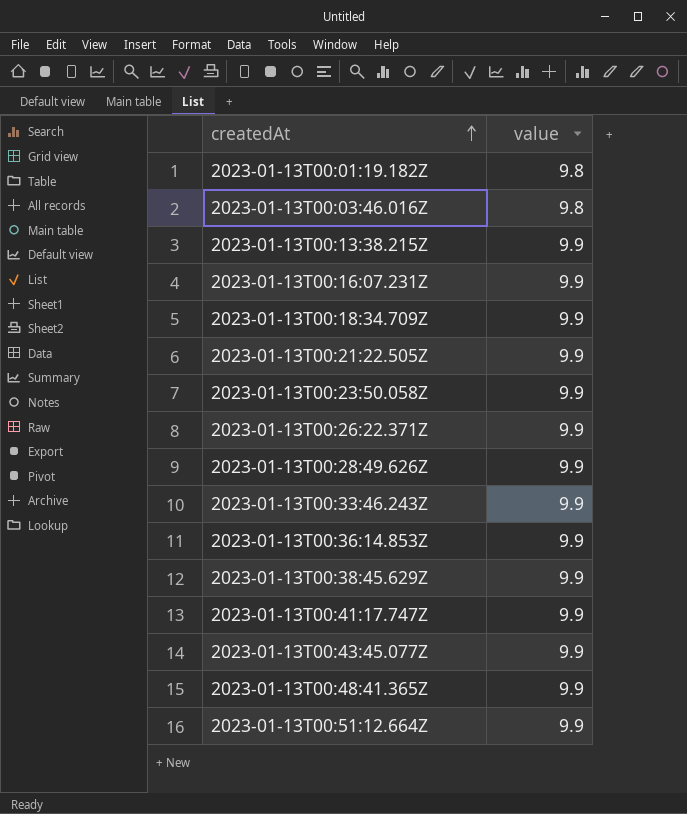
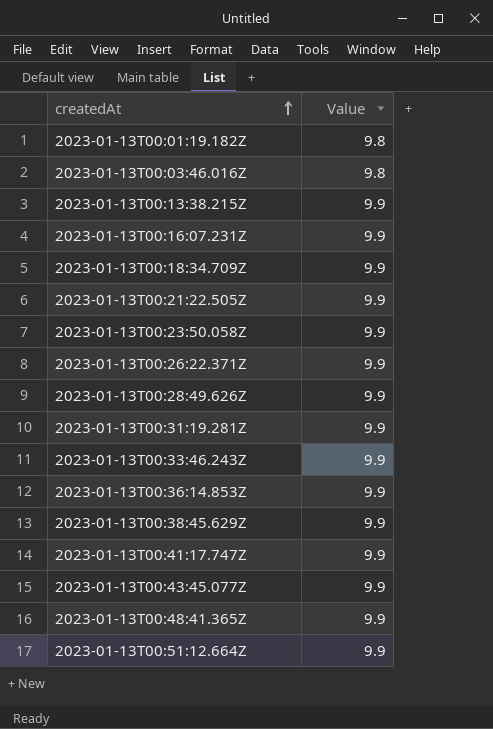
column name: value -> Value
row 2023-01-13T00:31:19.281Z: none -> 9.9

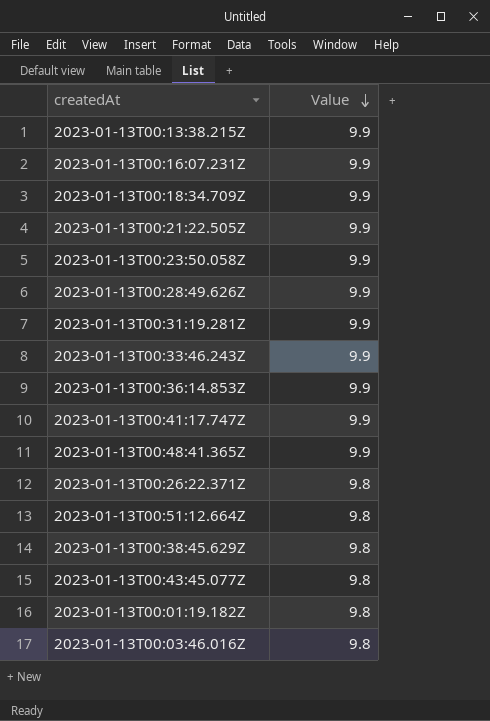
row order: createdAt ascending -> Value descending
2023-01-13T00:26:22.371Z | Value: 9.9 -> 9.8
2023-01-13T00:51:12.664Z | Value: 9.9 -> 9.8
2023-01-13T00:38:45.629Z | Value: 9.9 -> 9.8
2023-01-13T00:43:45.077Z | Value: 9.9 -> 9.8

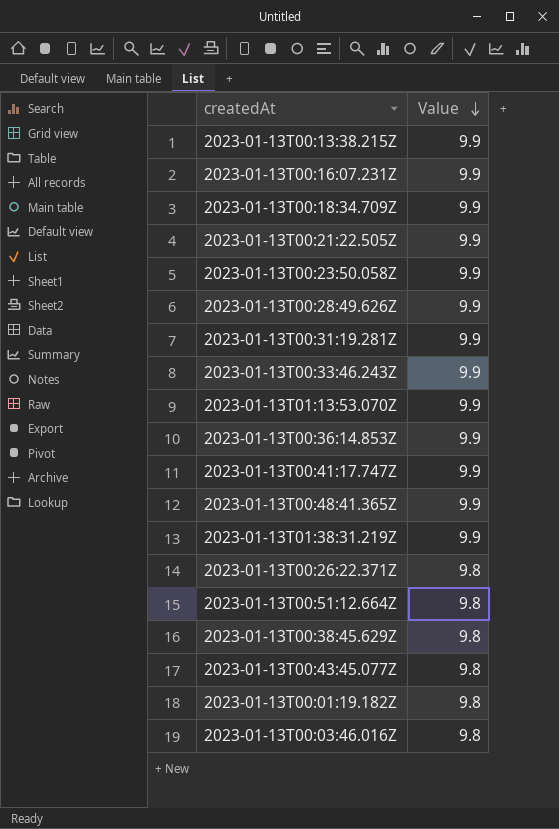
row 2023-01-13T01:13:53.070Z: none -> 9.9
row 2023-01-13T01:38:31.219Z: none -> 9.9

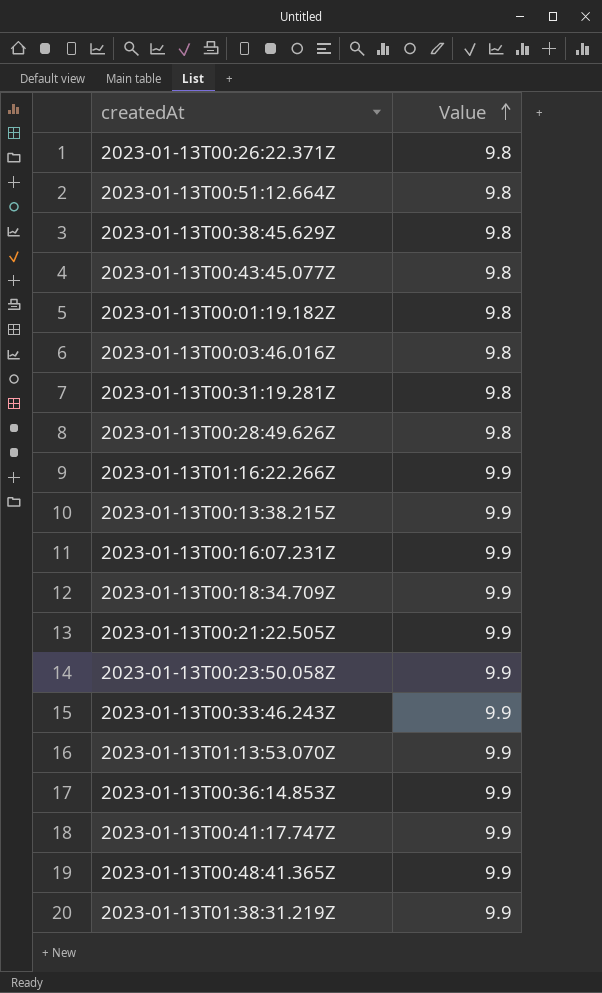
row order: Value descending -> Value ascending
2023-01-13T00:31:19.281Z | Value: 9.9 -> 9.8
2023-01-13T00:28:49.626Z | Value: 9.9 -> 9.8
row 2023-01-13T01:16:22.266Z: none -> 9.9

